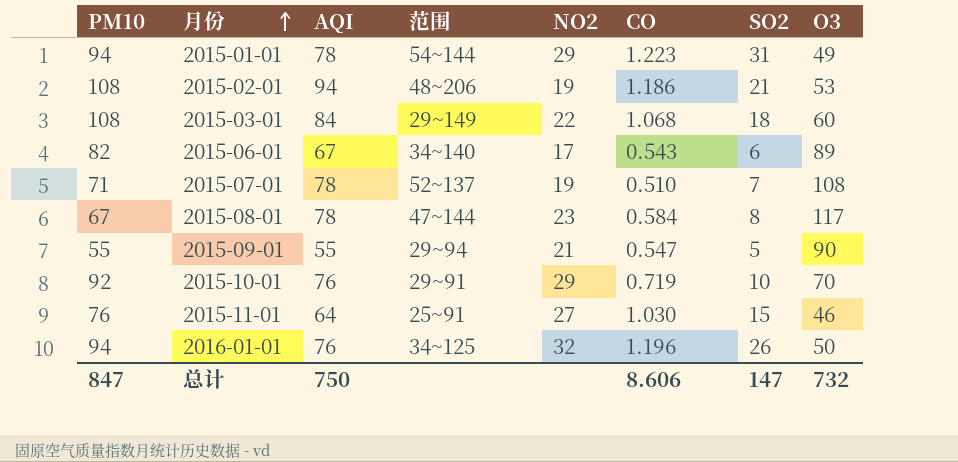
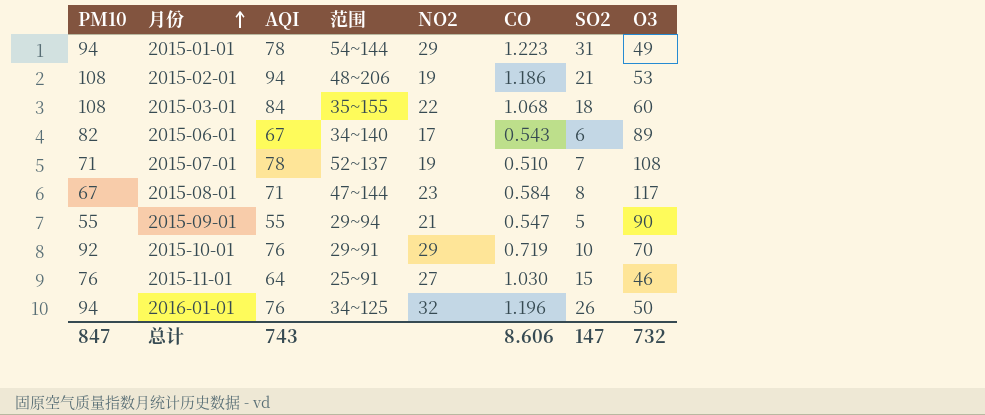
2015-03-01 | 范围: 29~149 -> 35~155
2015-08-01 | AQI: 78 -> 71
总计 | AQI: 750 -> 743

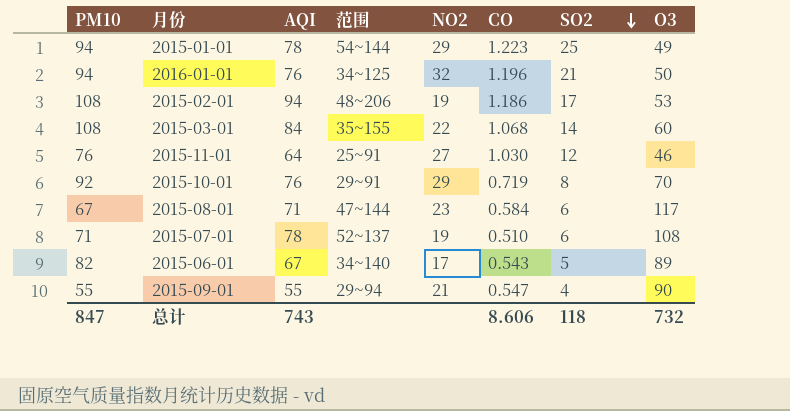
row order: 月份 ascending -> SO2 descending
2015-01-01 | SO2: 31 -> 25
2016-01-01 | SO2: 26 -> 21
2015-02-01 | SO2: 21 -> 17
2015-03-01 | SO2: 18 -> 14
2015-11-01 | SO2: 15 -> 12
2015-10-01 | SO2: 10 -> 8
2015-08-01 | SO2: 8 -> 6
2015-07-01 | SO2: 7 -> 6
2015-06-01 | SO2: 6 -> 5
2015-09-01 | SO2: 5 -> 4
总计 | SO2: 147 -> 118

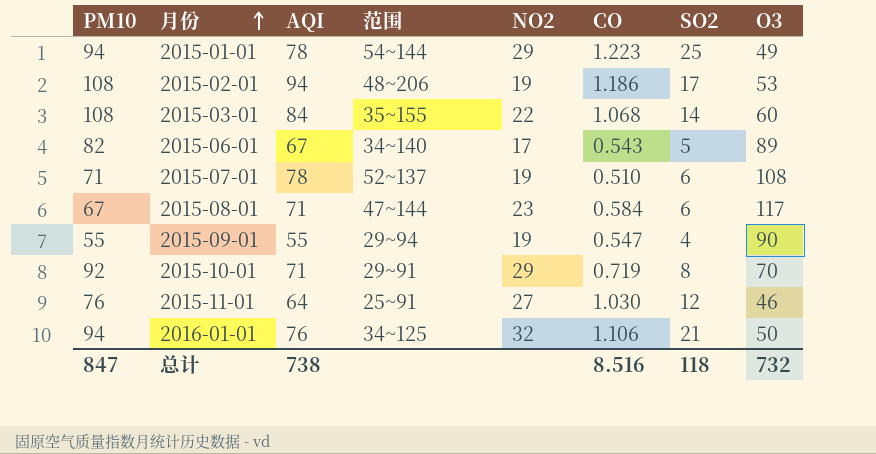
row order: SO2 descending -> 月份 ascending
2015-09-01 | NO2: 21 -> 19
2015-10-01 | AQI: 76 -> 71
2016-01-01 | CO: 1.196 -> 1.106
总计 | AQI: 743 -> 738
总计 | CO: 8.606 -> 8.516

